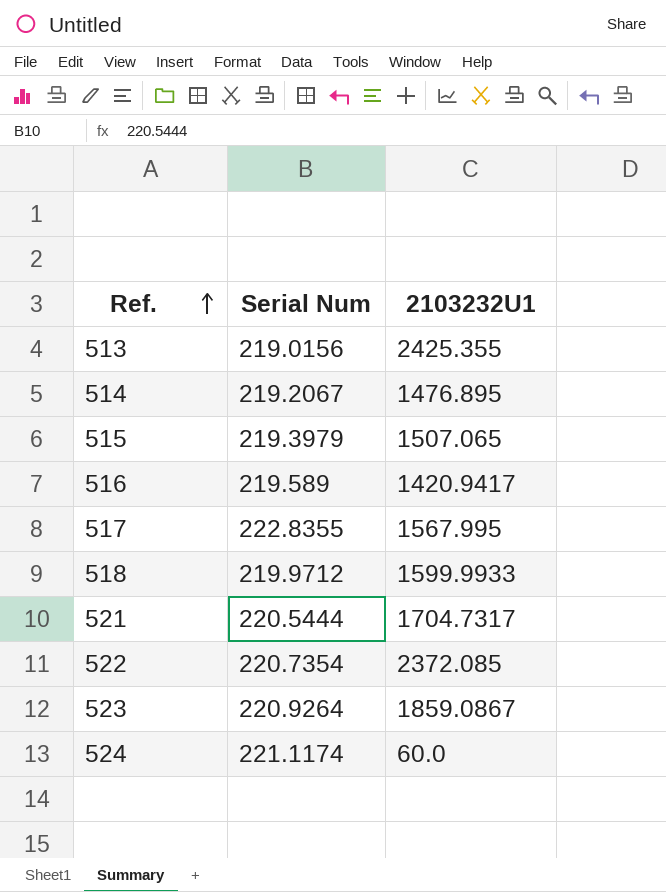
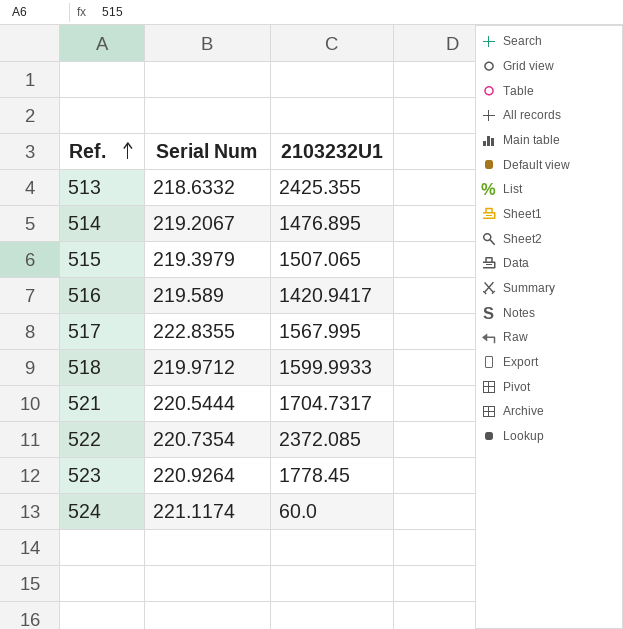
513 | Serial Num: 219.0156 -> 218.6332
523 | 2103232U1: 1859.0867 -> 1778.45

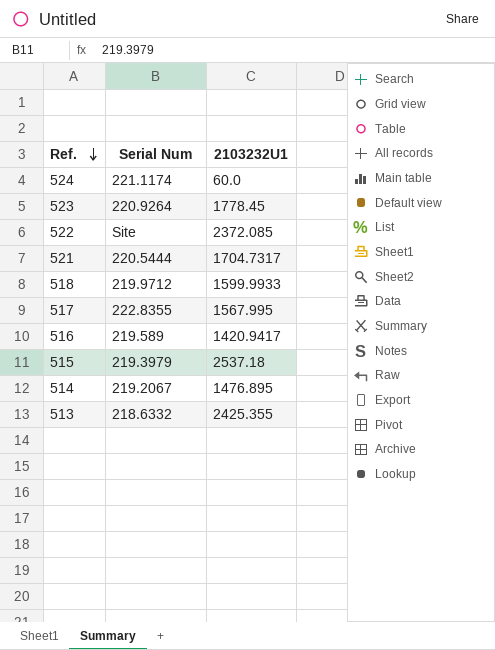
row order: Ref. ascending -> Ref. descending
522 | Serial Num: 220.7354 -> Site
515 | 2103232U1: 1507.065 -> 2537.18

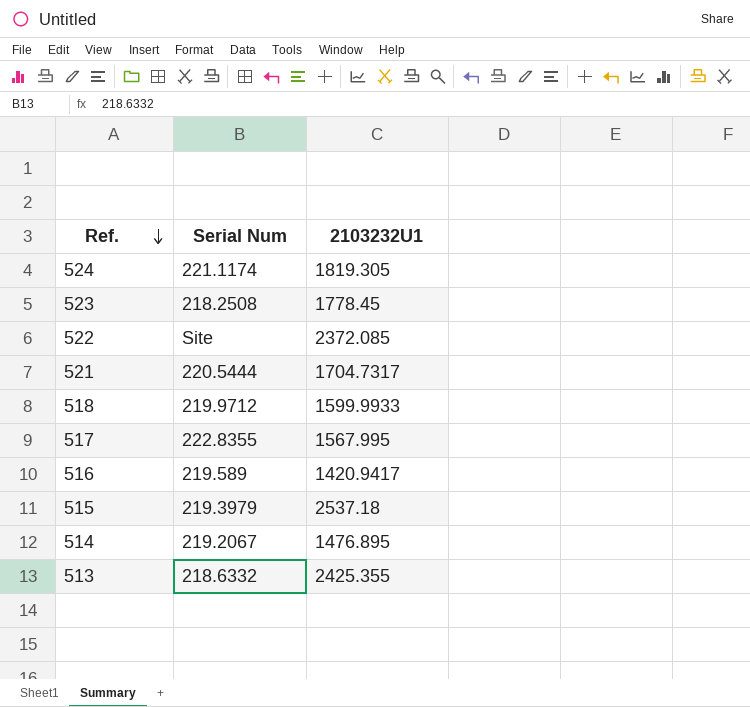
524 | 2103232U1: 60.0 -> 1819.305
523 | Serial Num: 220.9264 -> 218.2508

